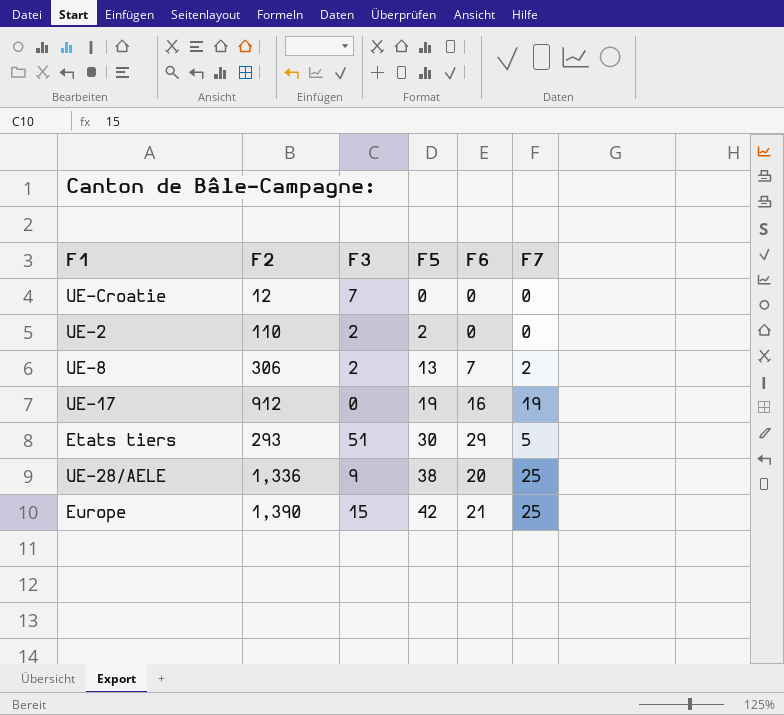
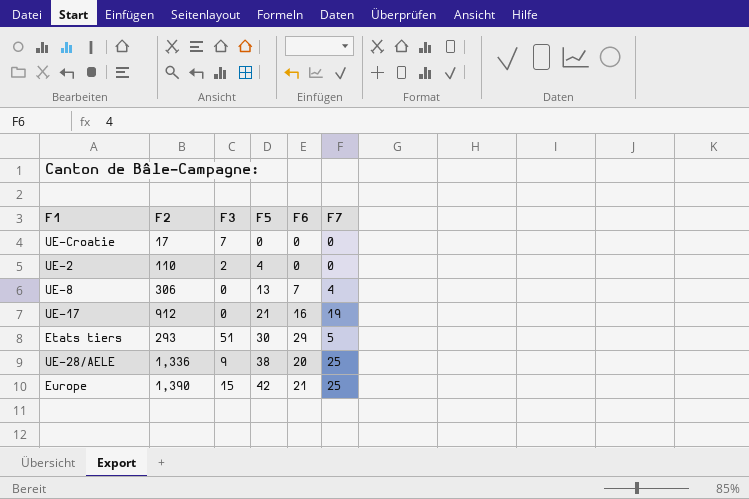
UE-Croatie | F2: 12 -> 17
UE-2 | F5: 2 -> 4
UE-8 | F3: 2 -> 0
UE-8 | F7: 2 -> 4
UE-17 | F5: 19 -> 21

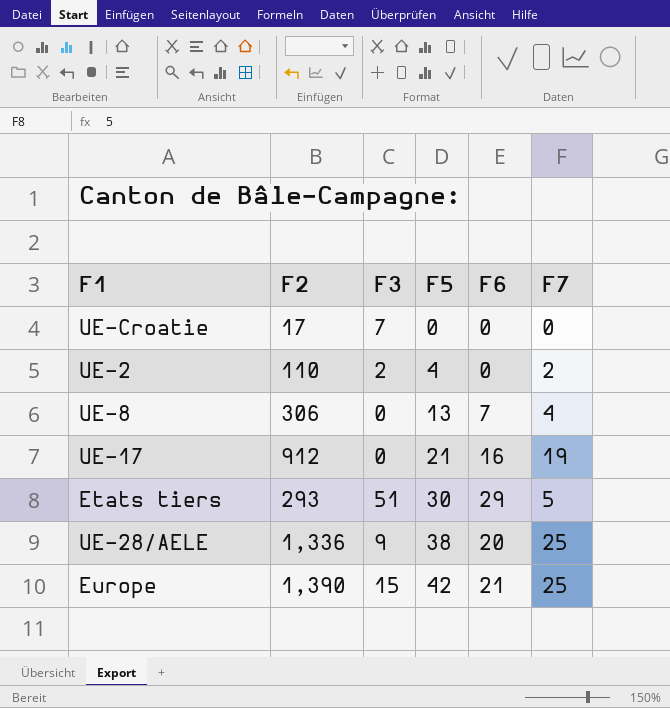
UE-2 | F7: 0 -> 2

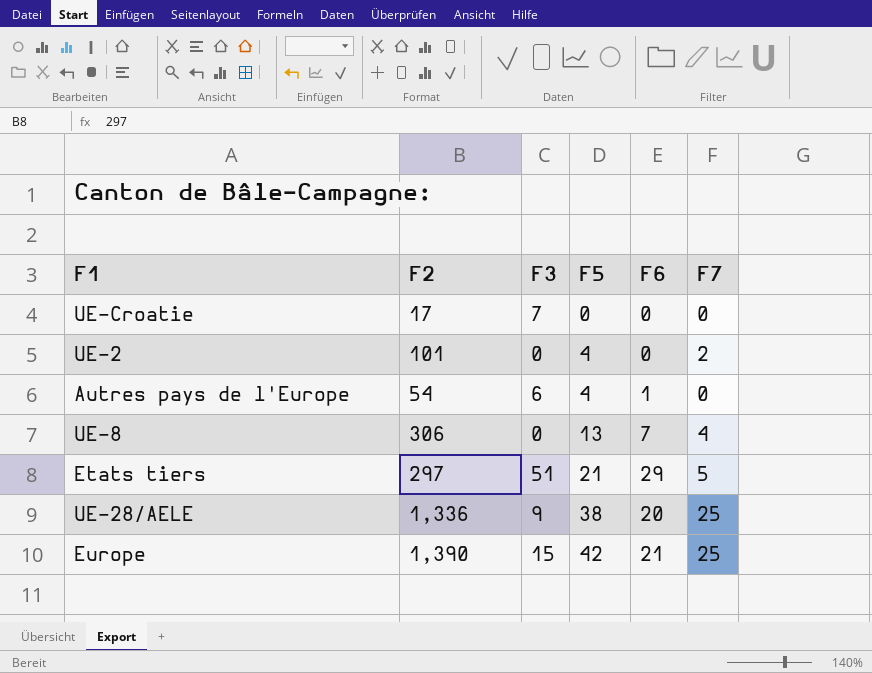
row UE-17: 912 | 0 | 21 | 16 | 19 -> none
UE-2 | F2: 110 -> 101
UE-2 | F3: 2 -> 0
row Autres pays de l'Europe: none -> 54 | 6 | 4 | 1 | 0
Etats tiers | F2: 293 -> 297
Etats tiers | F5: 30 -> 21

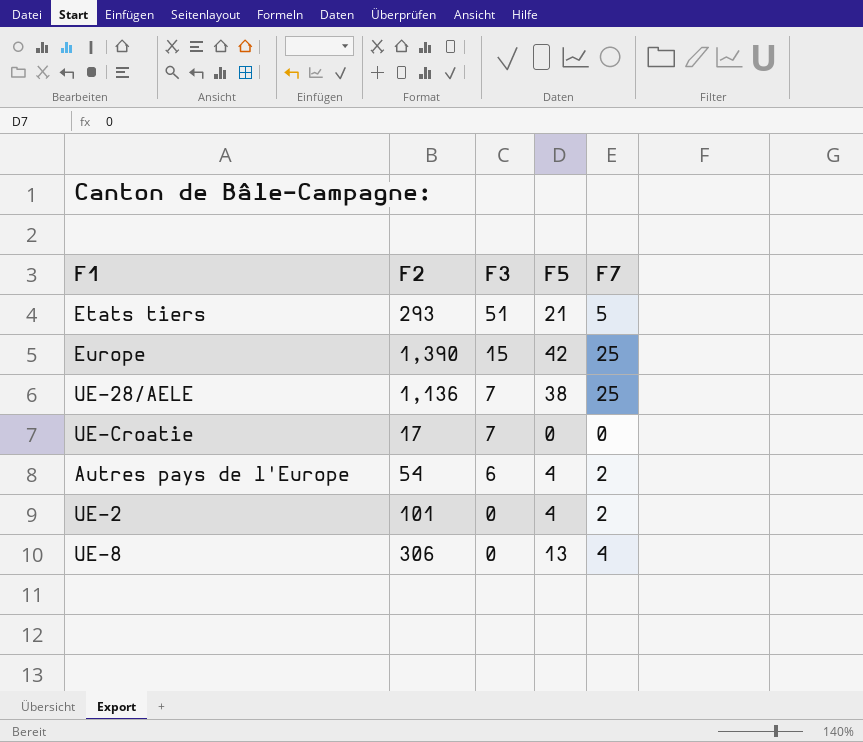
row order: F5 ascending -> F3 descending
column F6 | position: 5 -> none
Etats tiers | F2: 297 -> 293
UE-28/AELE | F2: 1,336 -> 1,136
UE-28/AELE | F3: 9 -> 7
Autres pays de l'Europe | F7: 0 -> 2

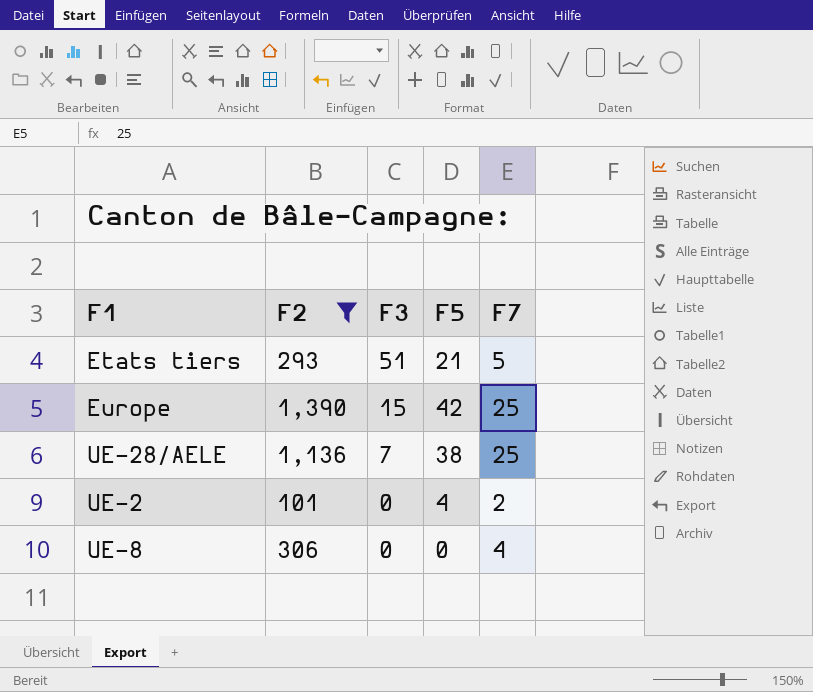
filter: none -> F2 >= 101
UE-8 | F5: 13 -> 0

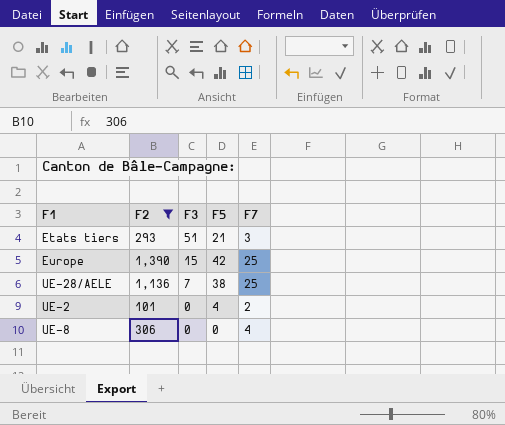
Etats tiers | F7: 5 -> 3

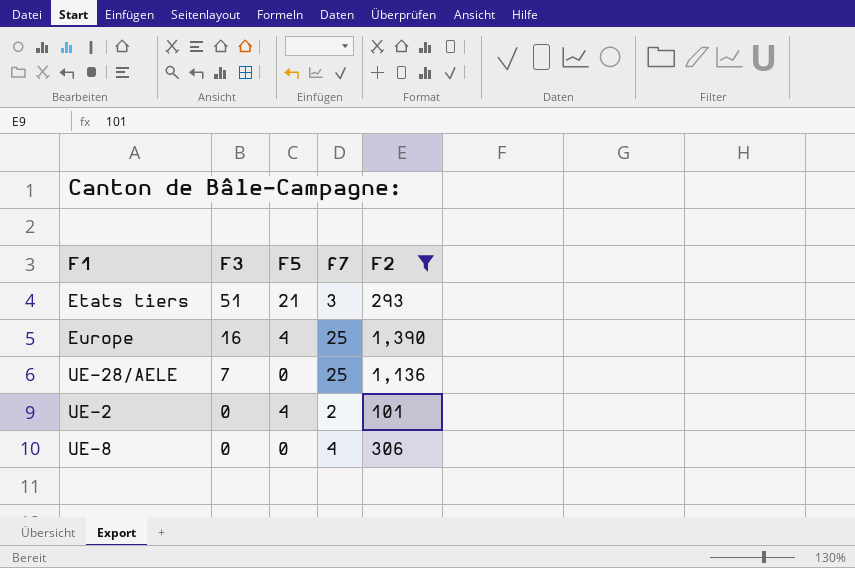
column name: F7 -> f7
column F2 | position: 2 -> 5
Europe | F3: 15 -> 16
Europe | F5: 42 -> 4
UE-28/AELE | F5: 38 -> 0

